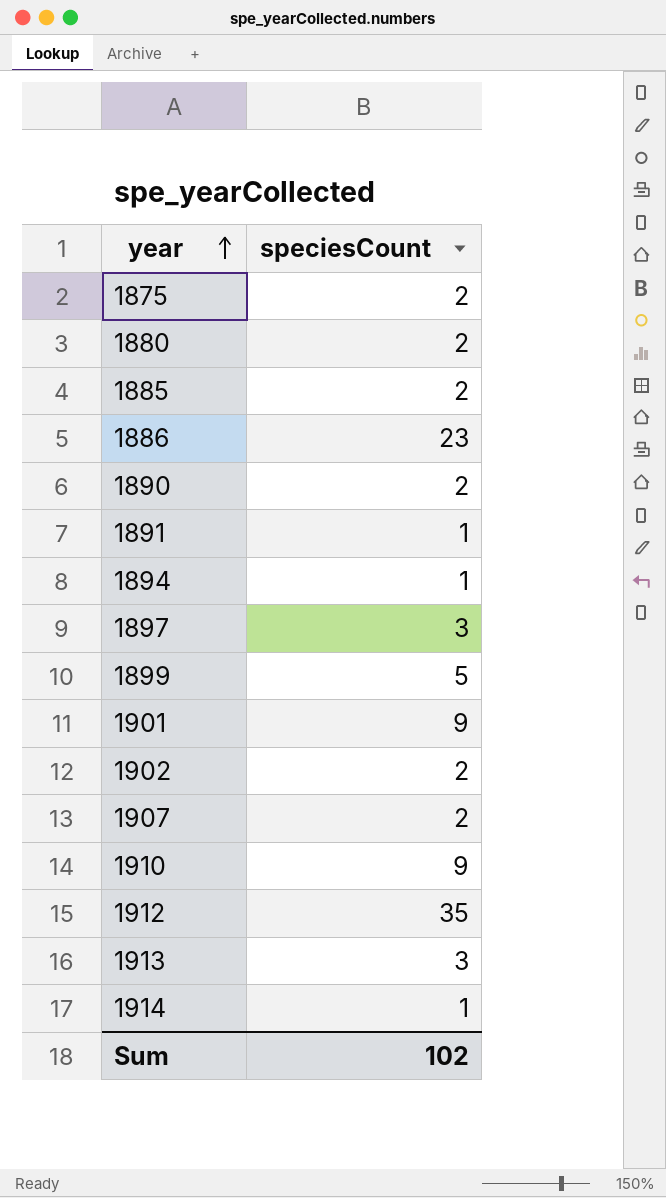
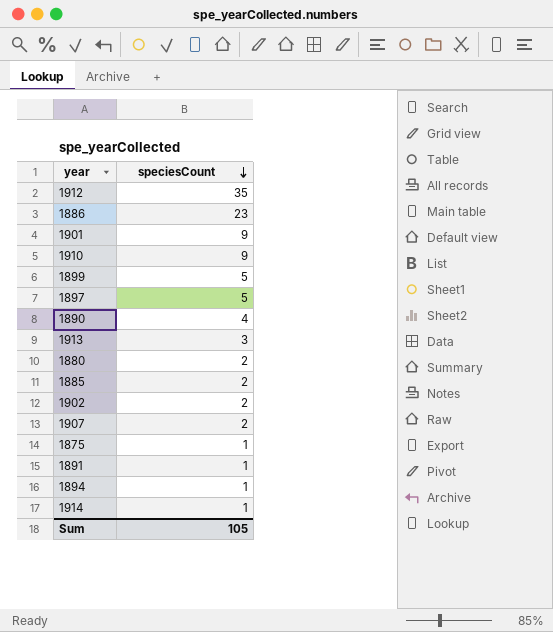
row order: year ascending -> speciesCount descending
1897 | speciesCount: 3 -> 5
1890 | speciesCount: 2 -> 4
1875 | speciesCount: 2 -> 1
Sum | speciesCount: 102 -> 105

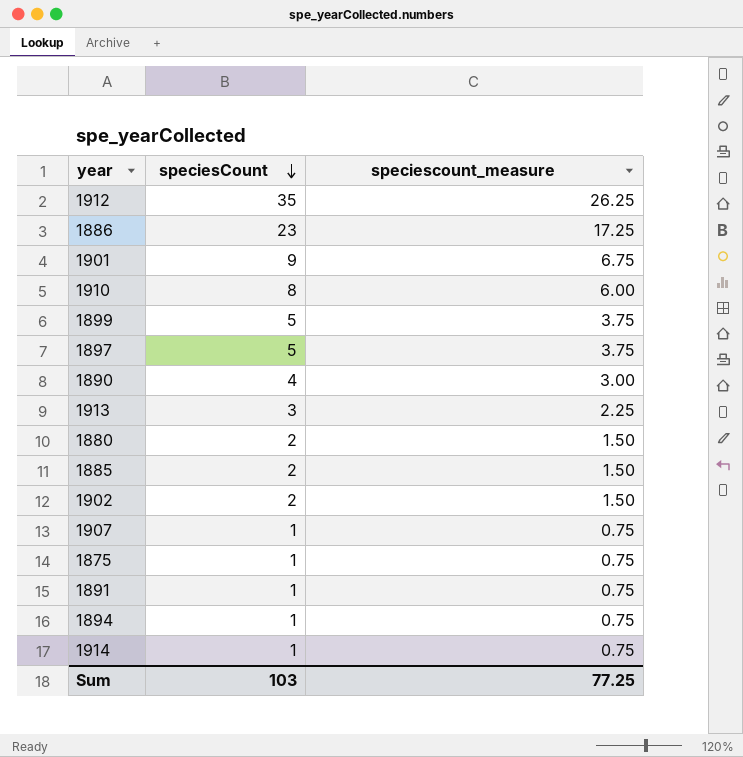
column speciescount_measure | formula: none -> [speciesCount] * 0.75
1910 | speciesCount: 9 -> 8
1907 | speciesCount: 2 -> 1
Sum | speciesCount: 105 -> 103

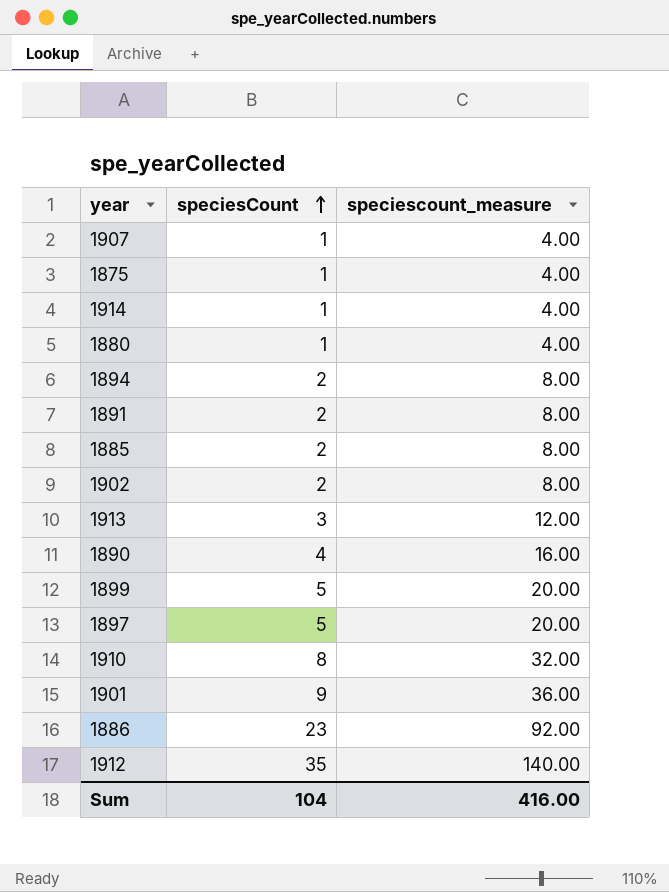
row order: speciesCount descending -> speciesCount ascending
column speciescount_measure | formula: [speciesCount] * 0.75 -> [speciesCount] * 4
1880 | speciesCount: 2 -> 1
1894 | speciesCount: 1 -> 2
1891 | speciesCount: 1 -> 2
Sum | speciesCount: 103 -> 104
Sum | speciescount_measure: 77.25 -> 416.00

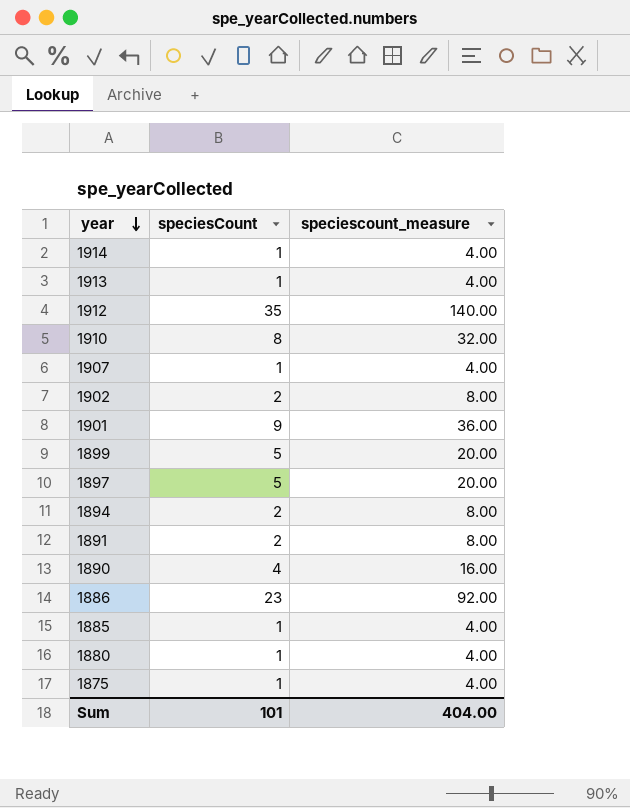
row order: speciesCount ascending -> year descending
1913 | speciesCount: 3 -> 1
1913 | speciescount_measure: 12.00 -> 4.00
1885 | speciesCount: 2 -> 1
1885 | speciescount_measure: 8.00 -> 4.00
Sum | speciesCount: 104 -> 101
Sum | speciescount_measure: 416.00 -> 404.00

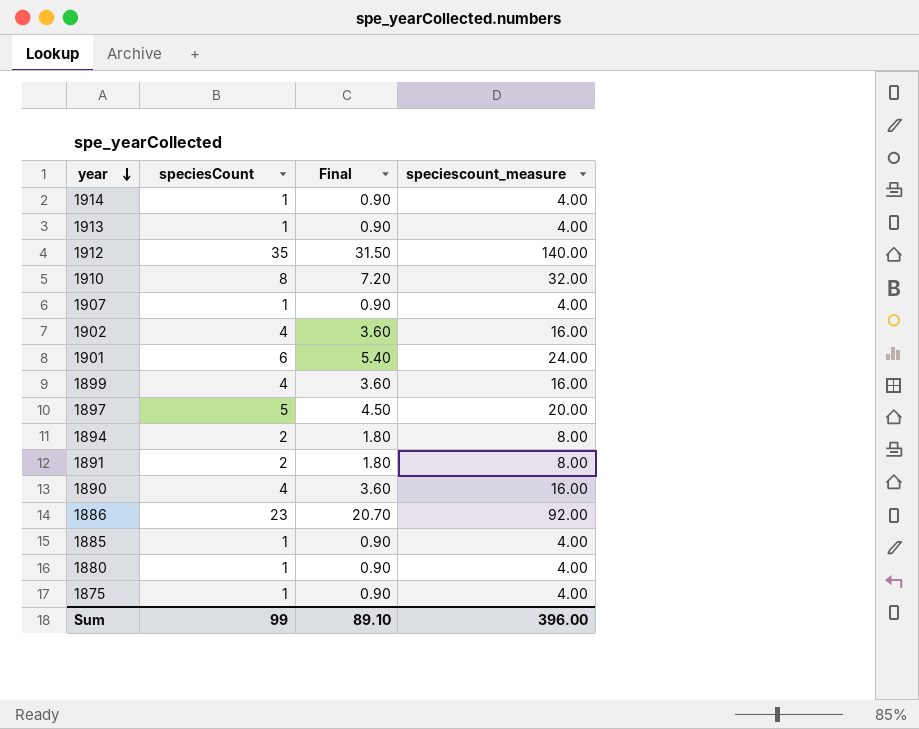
column Final | formula: none -> [speciesCount] * 0.9
1902 | speciesCount: 2 -> 4
1902 | speciescount_measure: 8.00 -> 16.00
1901 | speciesCount: 9 -> 6
1901 | speciescount_measure: 36.00 -> 24.00
1899 | speciesCount: 5 -> 4
1899 | speciescount_measure: 20.00 -> 16.00
Sum | speciesCount: 101 -> 99
Sum | speciescount_measure: 404.00 -> 396.00

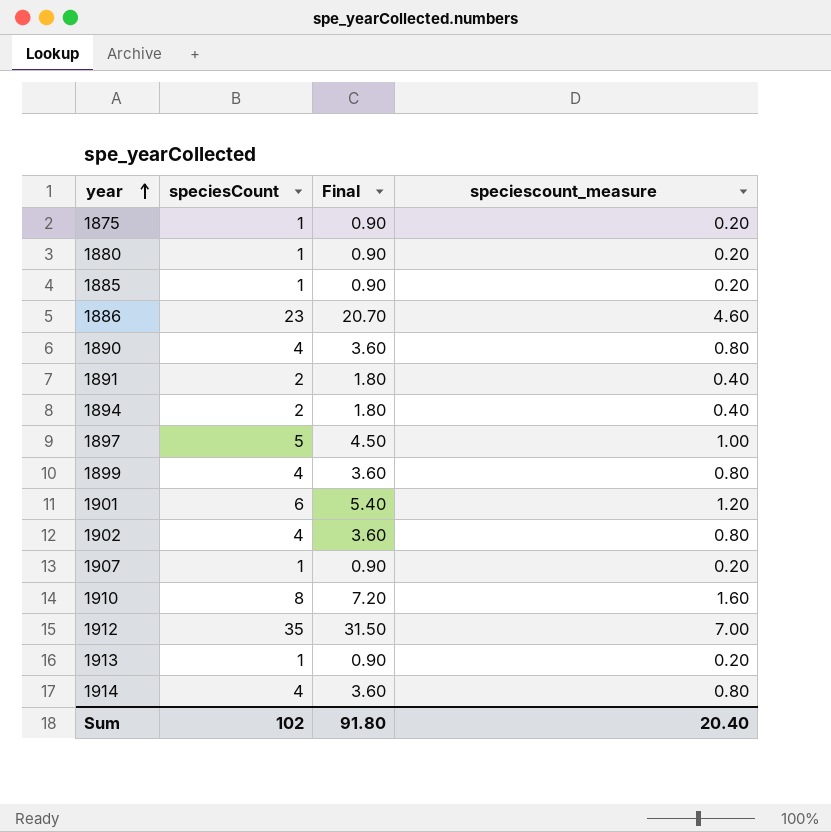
row order: year descending -> year ascending
column speciescount_measure | formula: [speciesCount] * 4 -> [speciesCount] * 0.2
1914 | speciesCount: 1 -> 4
1914 | Final: 0.90 -> 3.60
Sum | speciesCount: 99 -> 102
Sum | Final: 89.10 -> 91.80
Sum | speciescount_measure: 396.00 -> 20.40

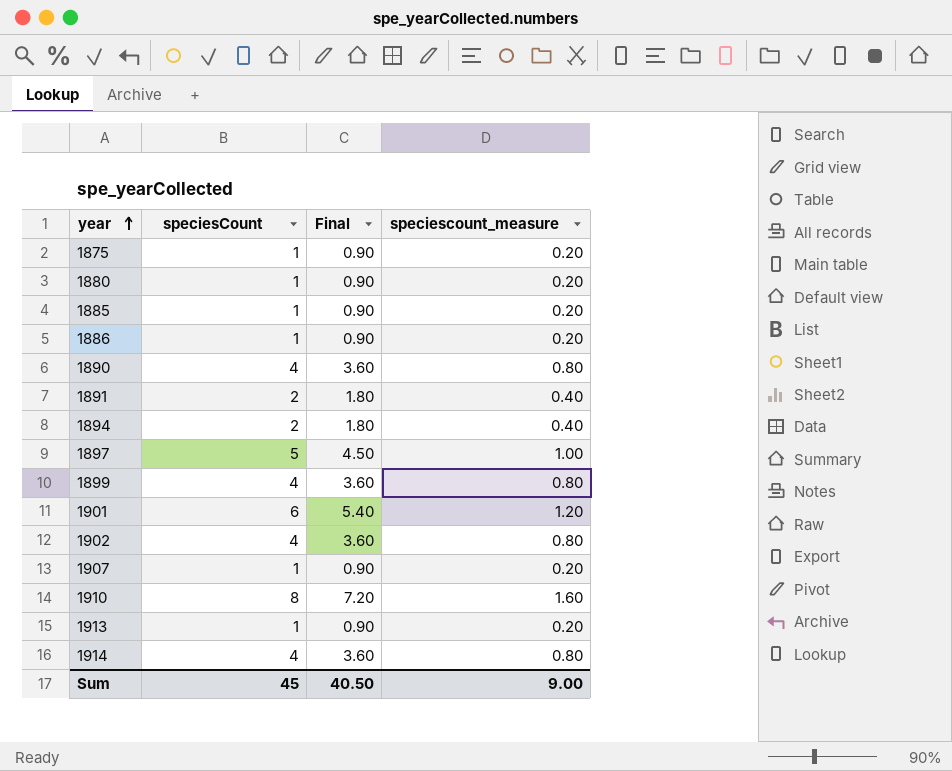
row 1912: 35 | 31.50 | 7.00 -> none
1886 | speciesCount: 23 -> 1
1886 | Final: 20.70 -> 0.90
1886 | speciescount_measure: 4.60 -> 0.20
Sum | speciesCount: 102 -> 45
Sum | Final: 91.80 -> 40.50
Sum | speciescount_measure: 20.40 -> 9.00

